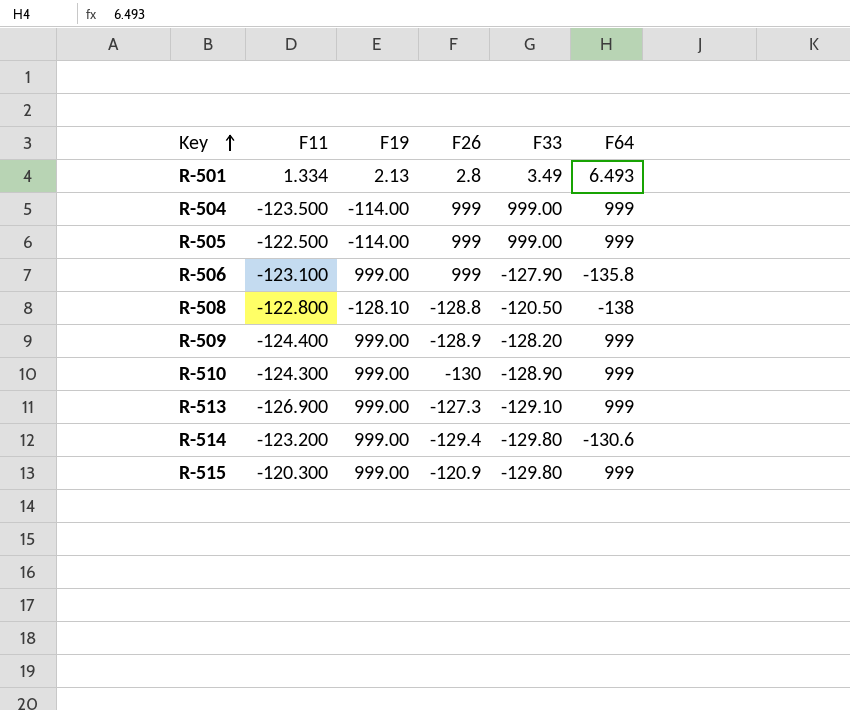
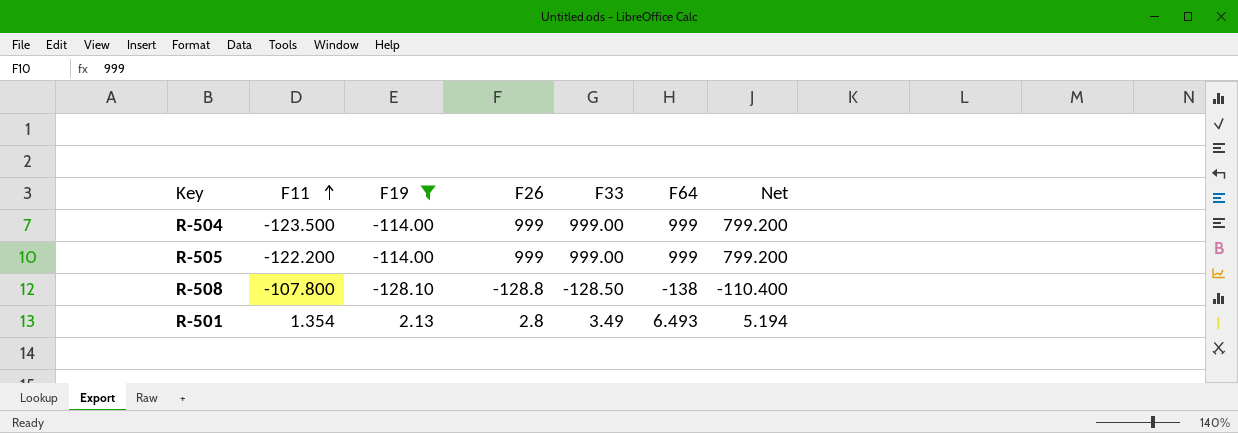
filter: none -> F19 != 999.00
row order: Key ascending -> F11 ascending
column Net | formula: none -> [F64] * 0.8
R-505 | F11: -122.500 -> -122.200
R-508 | F11: -122.800 -> -107.800
R-508 | F33: -120.50 -> -128.50
R-501 | F11: 1.334 -> 1.354

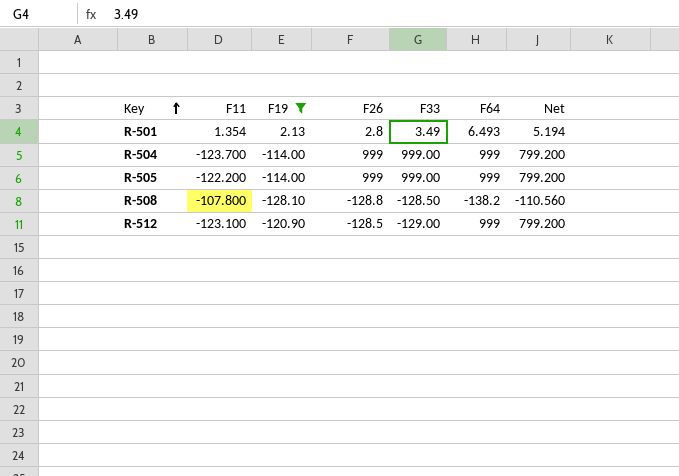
row order: F11 ascending -> Key ascending
R-504 | F11: -123.500 -> -123.700
R-508 | F64: -138 -> -138.2
R-508 | Net: -110.400 -> -110.560
row R-512: none -> -123.100 | -120.90 | -128.5 | -129.00 | 999 | 799.200

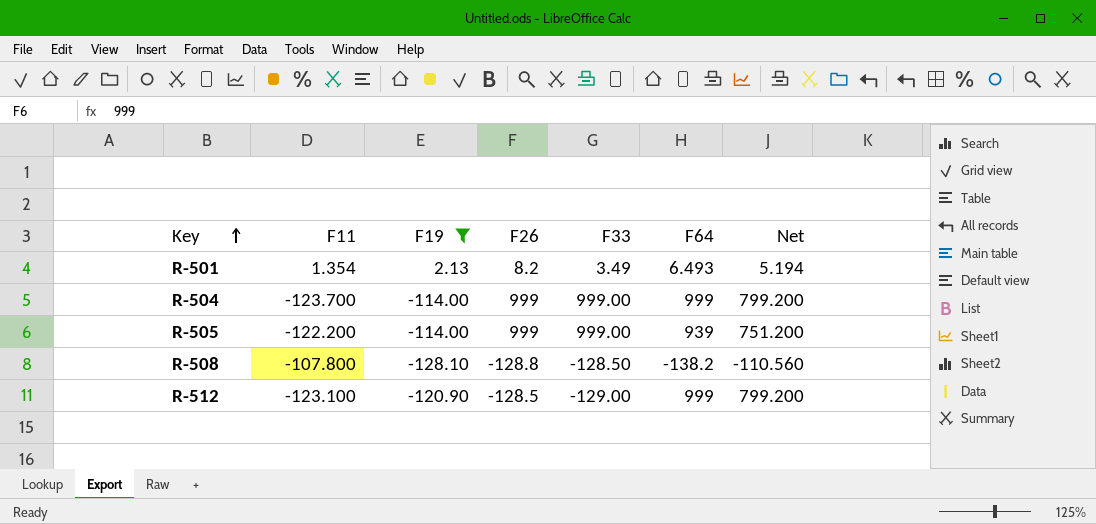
R-501 | F26: 2.8 -> 8.2
R-505 | F64: 999 -> 939
R-505 | Net: 799.200 -> 751.200

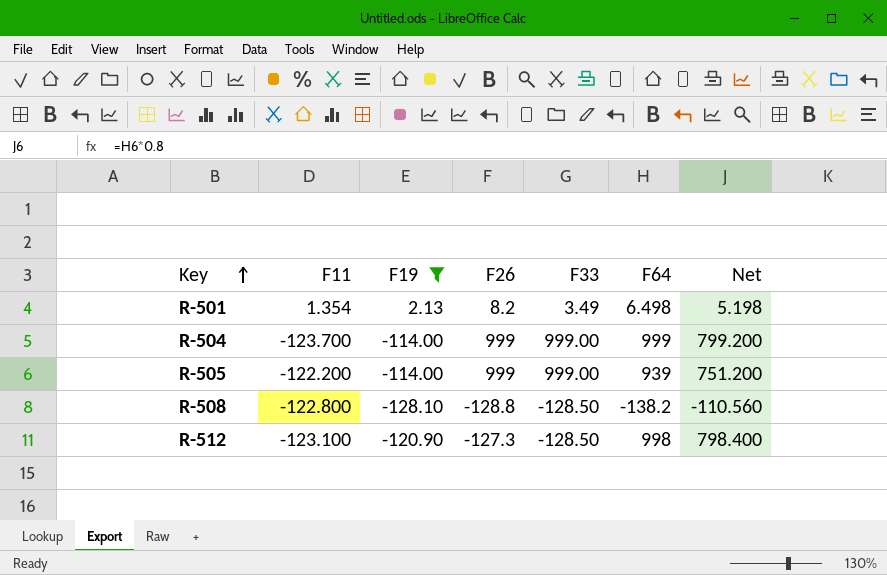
R-501 | F64: 6.493 -> 6.498
R-501 | Net: 5.194 -> 5.198
R-508 | F11: -107.800 -> -122.800
R-512 | F26: -128.5 -> -127.3
R-512 | F33: -129.00 -> -128.50
R-512 | F64: 999 -> 998
R-512 | Net: 799.200 -> 798.400

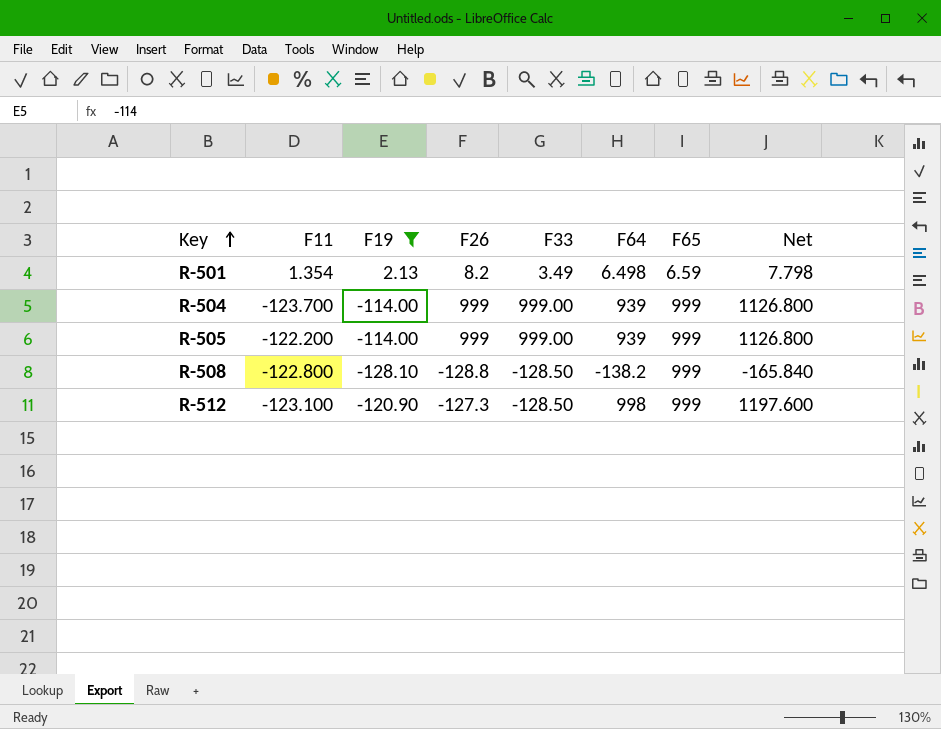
column F65 | position: none -> 7
column Net | formula: [F64] * 0.8 -> [F64] * 1.2
R-504 | F64: 999 -> 939

